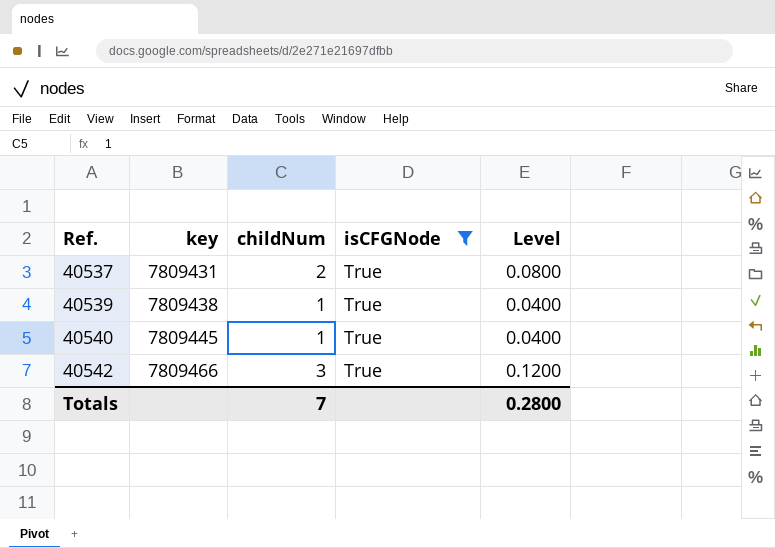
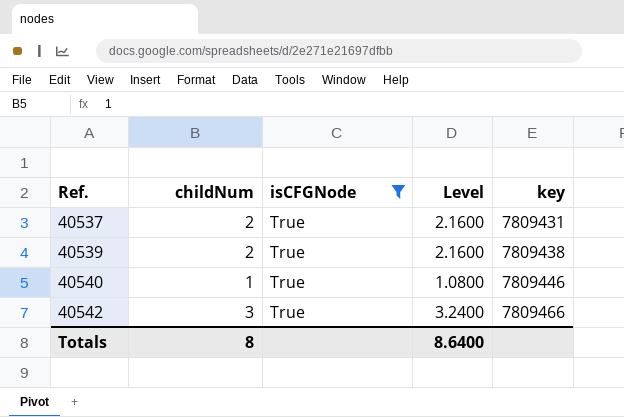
column Level | formula: [childNum] * 0.04 -> [childNum] * 1.08
column key | position: 2 -> 5
40539 | childNum: 1 -> 2
40540 | key: 7809445 -> 7809446
Totals | childNum: 7 -> 8
Totals | Level: 0.2800 -> 8.6400

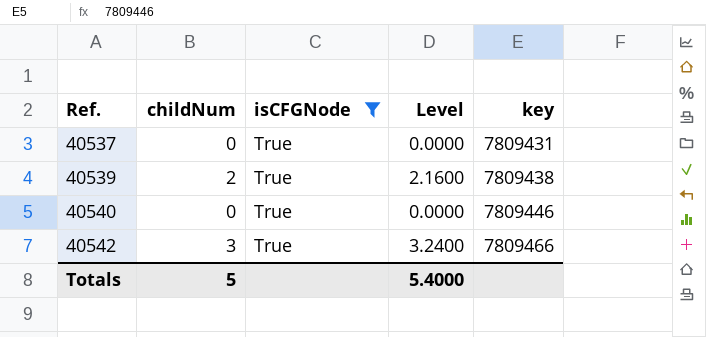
40537 | childNum: 2 -> 0
40537 | Level: 2.1600 -> 0.0000
40540 | childNum: 1 -> 0
40540 | Level: 1.0800 -> 0.0000
Totals | childNum: 8 -> 5
Totals | Level: 8.6400 -> 5.4000

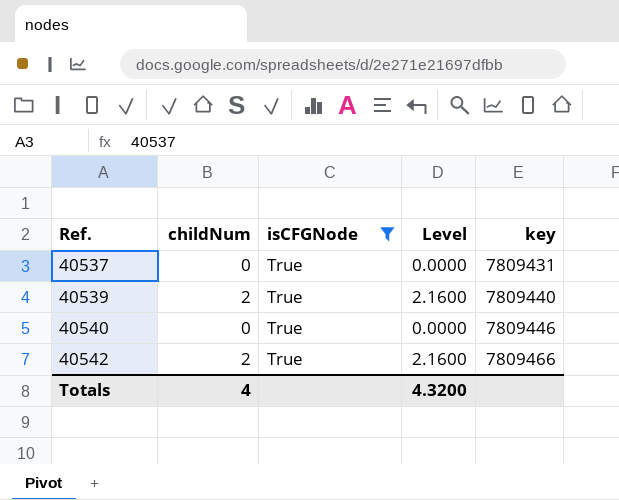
40539 | key: 7809438 -> 7809440
40542 | childNum: 3 -> 2
40542 | Level: 3.2400 -> 2.1600
Totals | childNum: 5 -> 4
Totals | Level: 5.4000 -> 4.3200

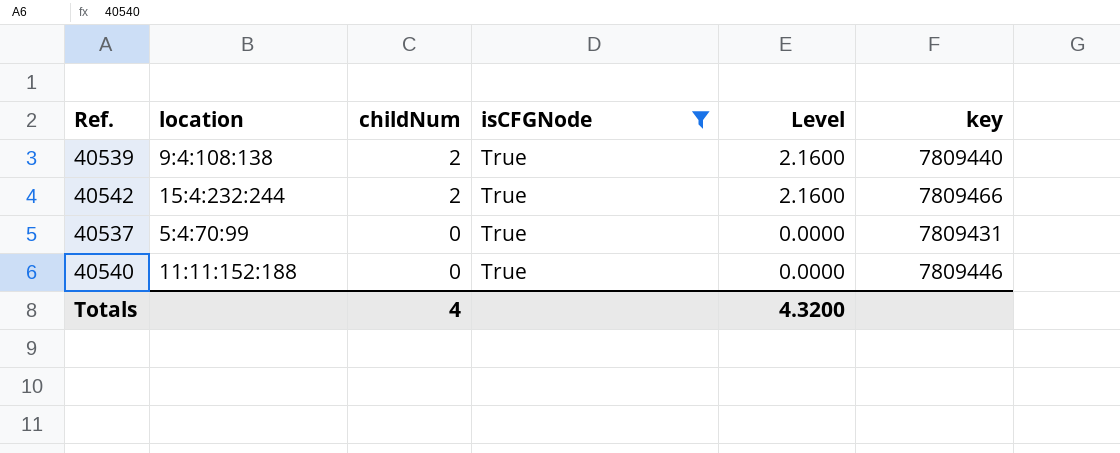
row order: Ref. ascending -> childNum descending
column location | position: none -> 2

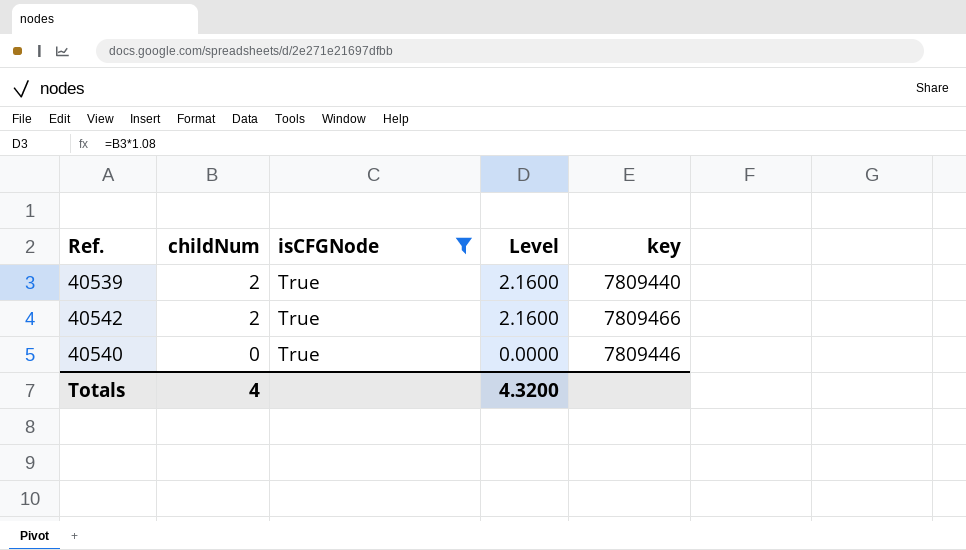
column location | position: 2 -> none
row 40537: 5:4:70:99 | 0 | True | 0.0000 | 7809431 -> none

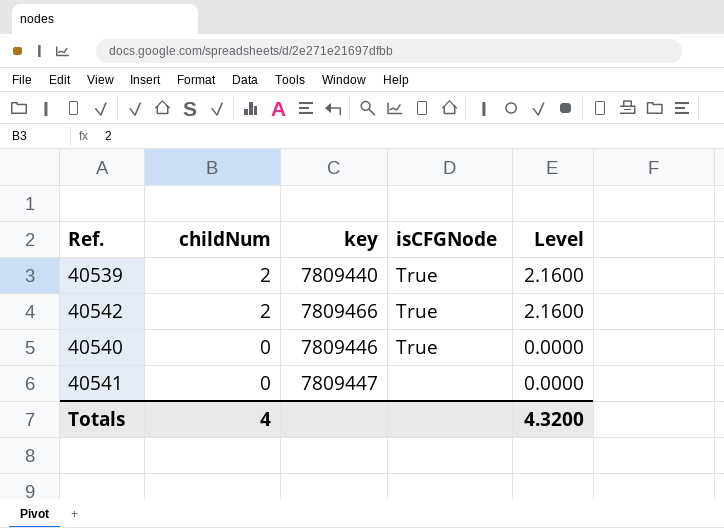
filter: isCFGNode = True -> none
column key | position: 5 -> 3

